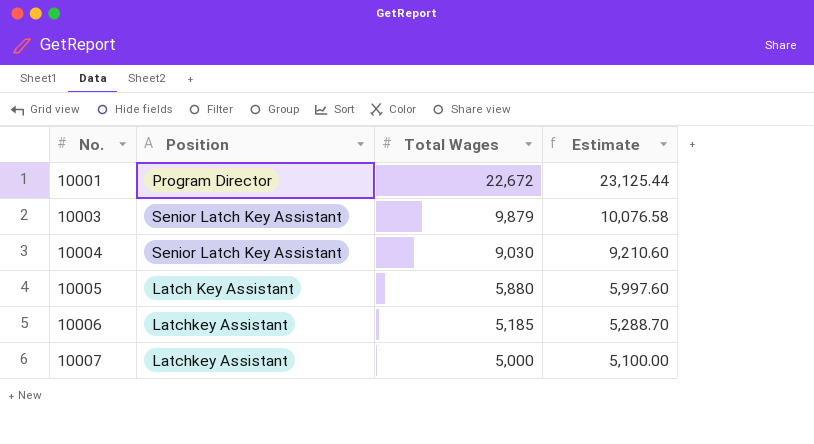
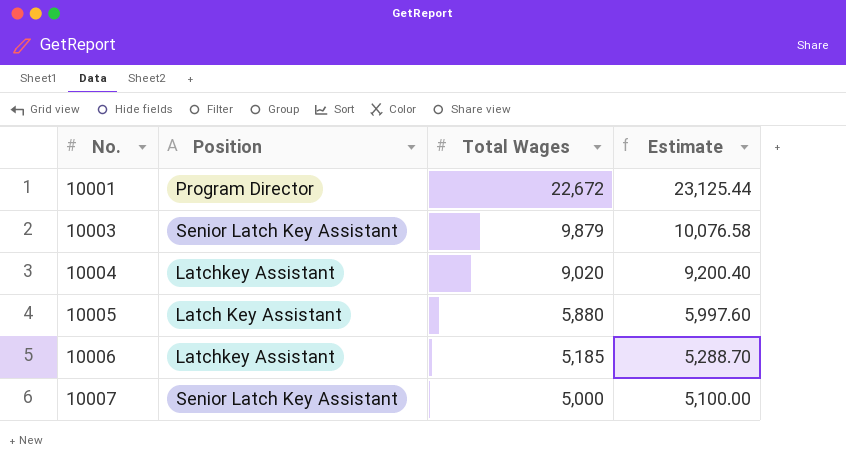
10004 | Position: Senior Latch Key Assistant -> Latchkey Assistant
10004 | Total Wages: 9,030 -> 9,020
10004 | Estimate: 9,210.60 -> 9,200.40
10007 | Position: Latchkey Assistant -> Senior Latch Key Assistant

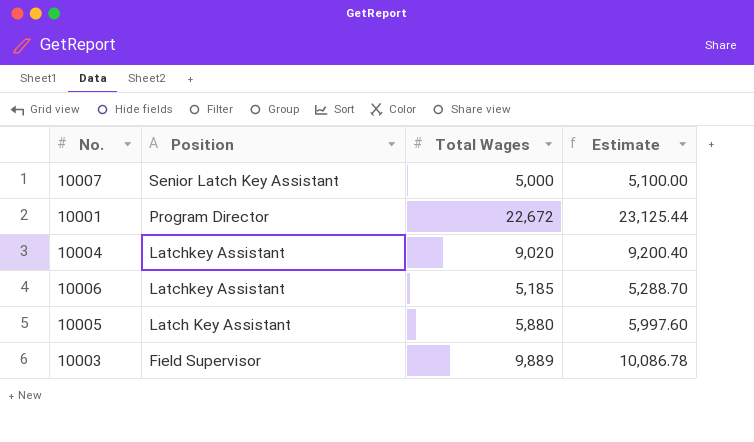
row order: No. ascending -> Position descending
10003 | Position: Senior Latch Key Assistant -> Field Supervisor
10003 | Total Wages: 9,879 -> 9,889
10003 | Estimate: 10,076.58 -> 10,086.78

